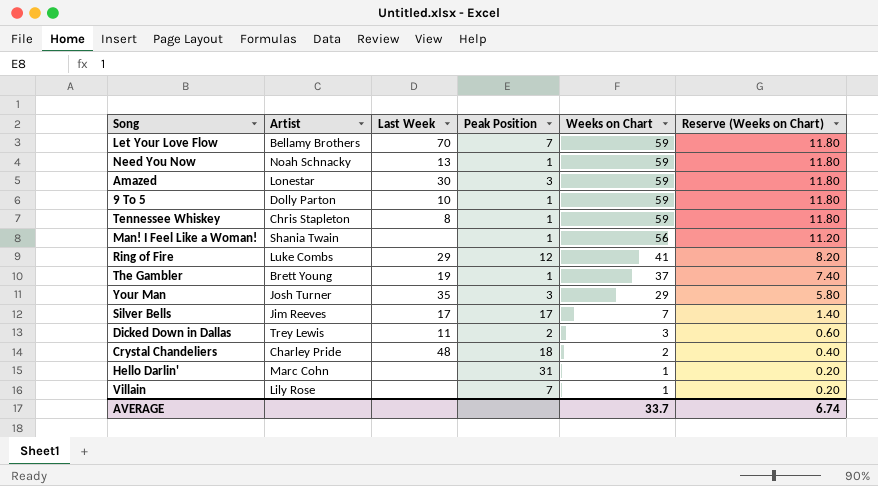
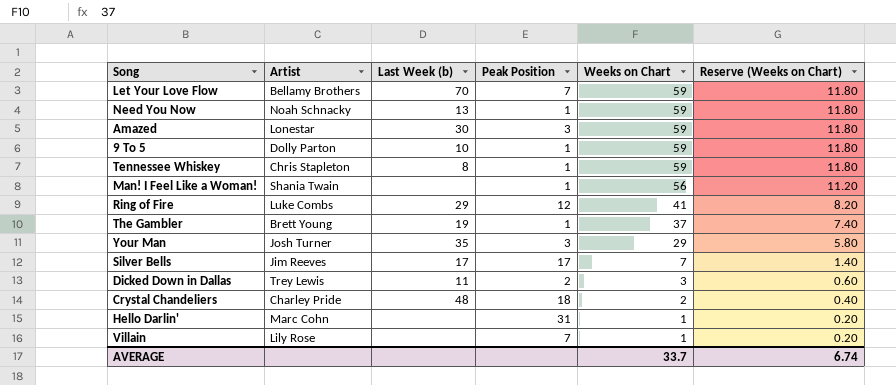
column name: Last Week -> Last Week (b)

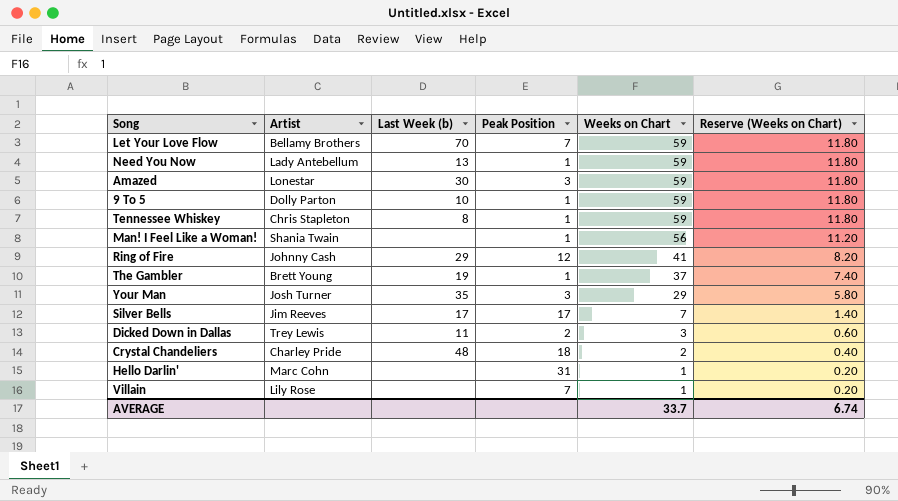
Need You Now | Artist: Noah Schnacky -> Lady Antebellum
Ring of Fire | Artist: Luke Combs -> Johnny Cash

